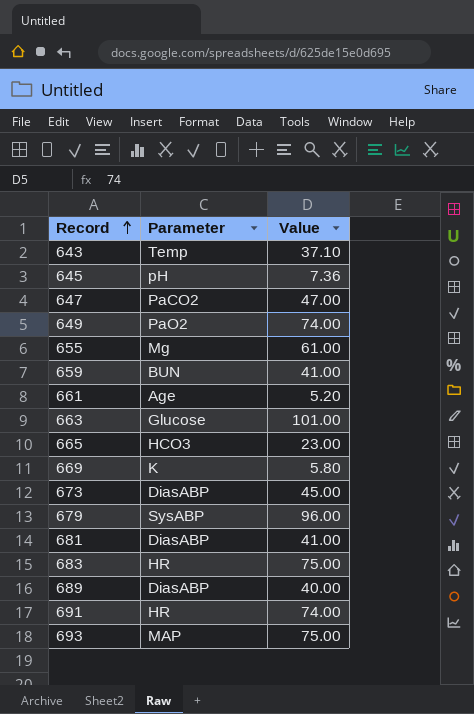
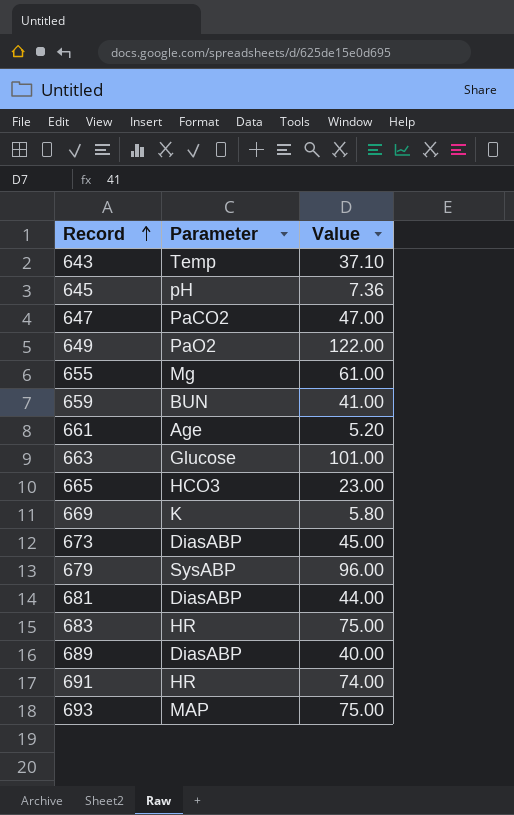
649 | Value: 74.00 -> 122.00
681 | Value: 41.00 -> 44.00

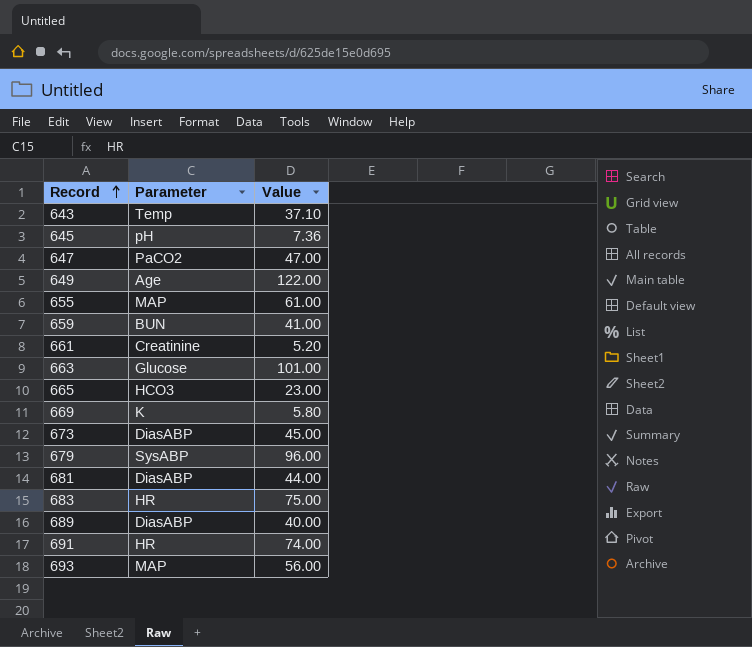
649 | Parameter: PaO2 -> Age
655 | Parameter: Mg -> MAP
661 | Parameter: Age -> Creatinine
693 | Value: 75.00 -> 56.00

